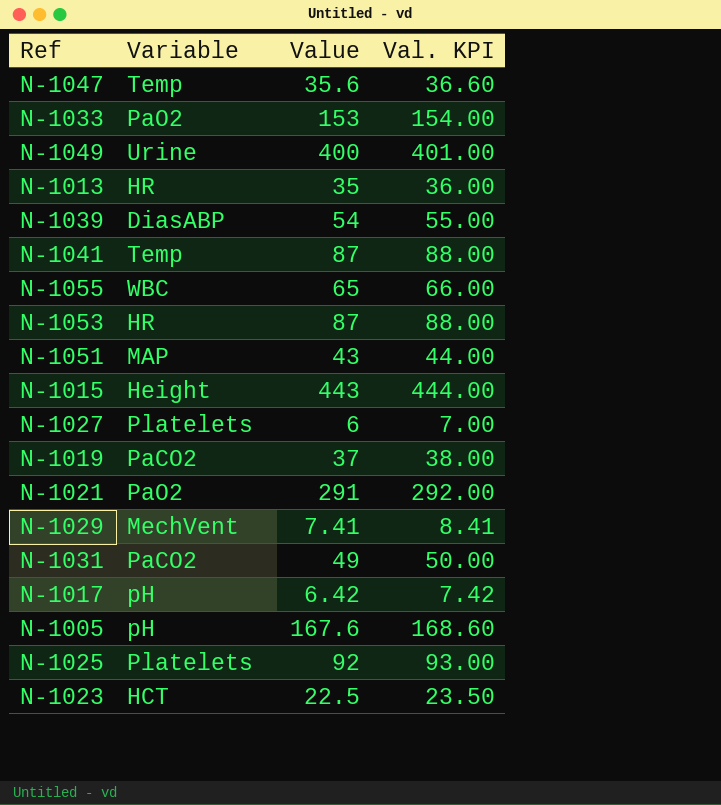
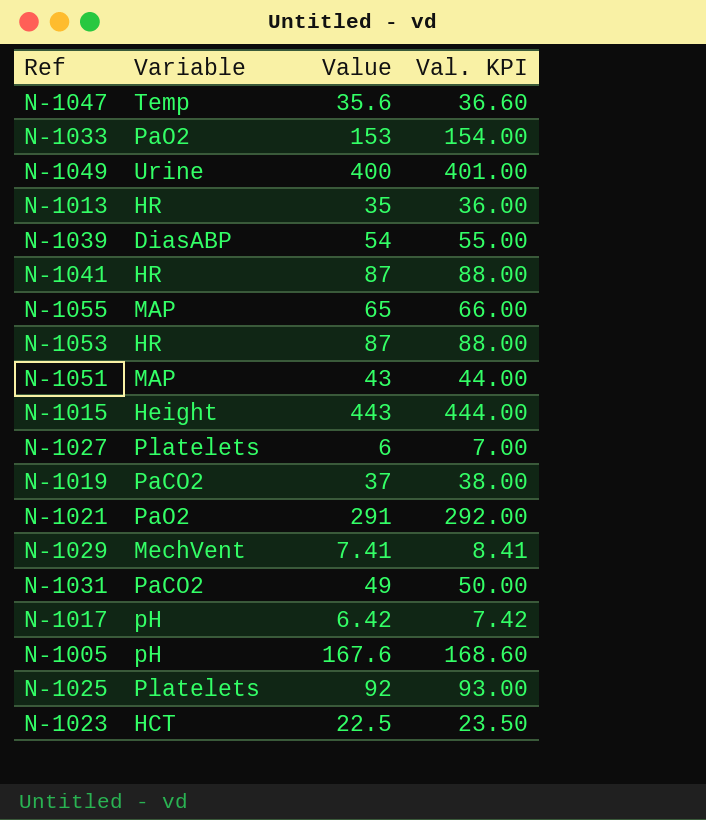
N-1041 | Variable: Temp -> HR
N-1055 | Variable: WBC -> MAP

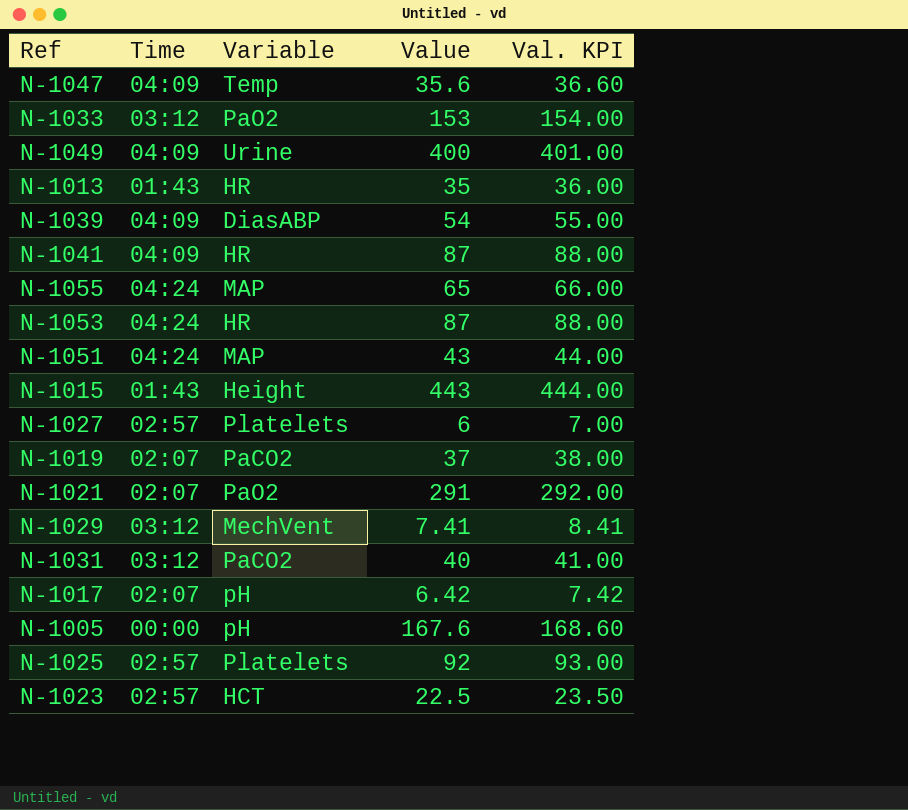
column Time | position: none -> 2
N-1031 | Value: 49 -> 40
N-1031 | Val. KPI: 50.00 -> 41.00

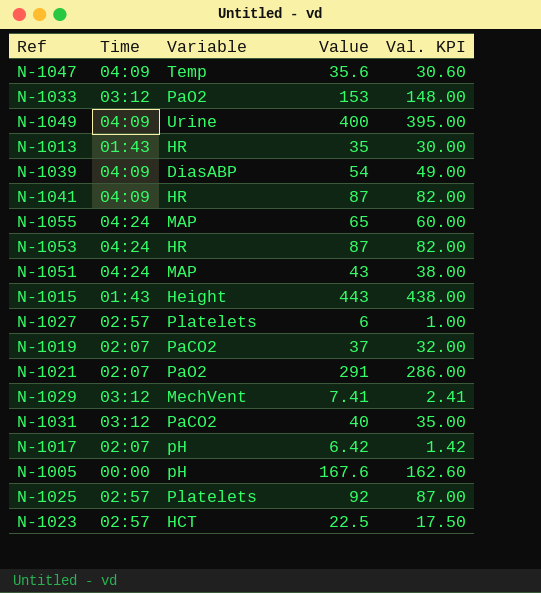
column Val. KPI | formula: [Value] + 1 -> [Value] - 5

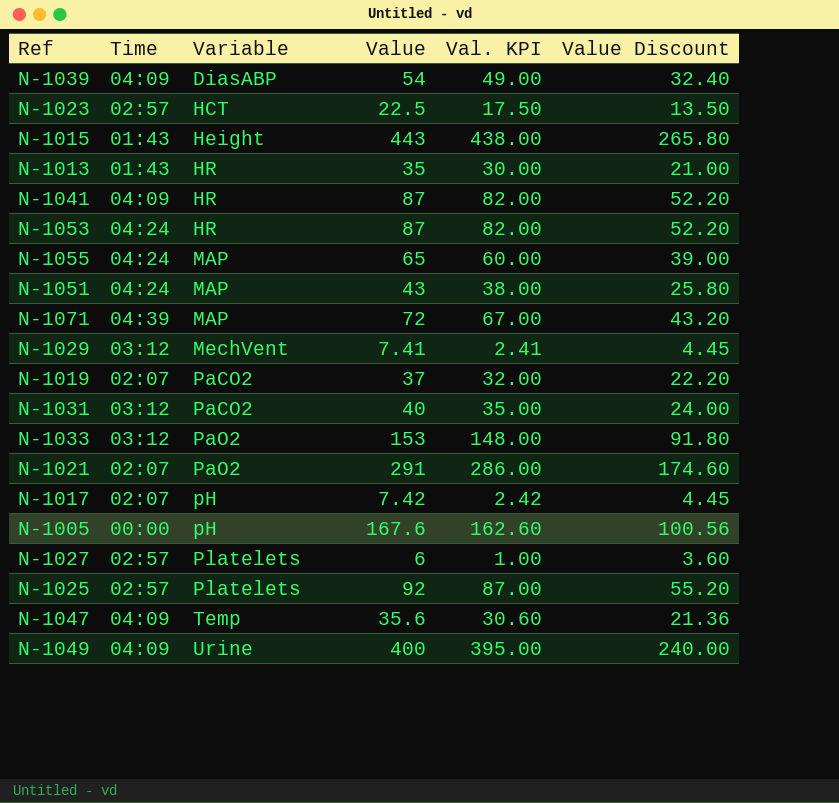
row order: none -> Variable ascending
column Value Discount | formula: none -> [Value] * 0.6
row N-1071: none -> 04:39 | MAP | 72 | 67.00 | 43.20
N-1017 | Value: 6.42 -> 7.42
N-1017 | Val. KPI: 1.42 -> 2.42

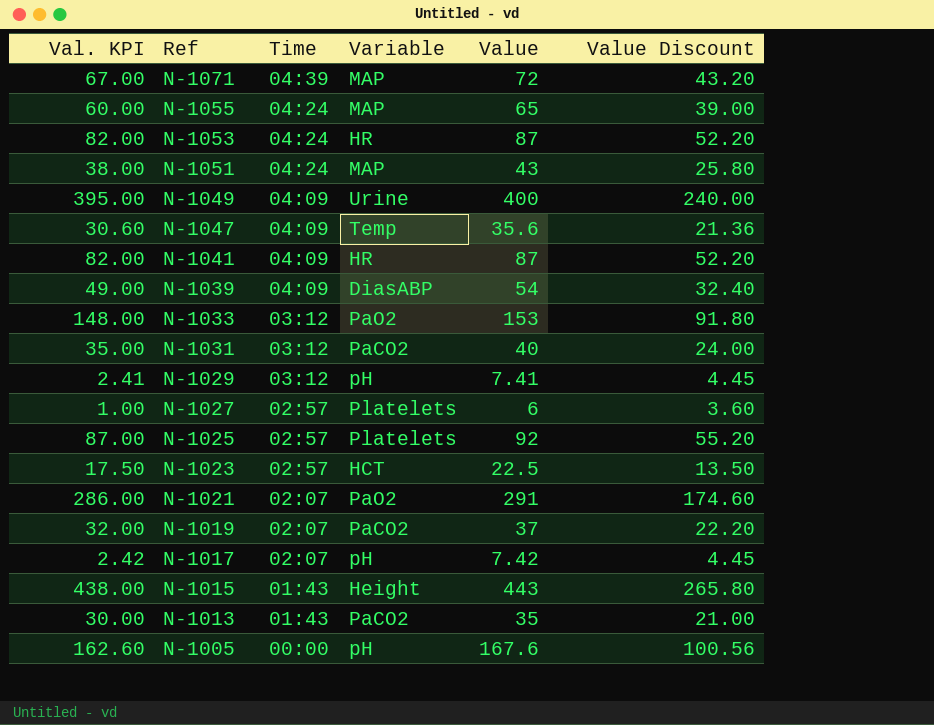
row order: Variable ascending -> Ref descending
column Val. KPI | position: 5 -> 1
N-1029 | Variable: MechVent -> pH
N-1013 | Variable: HR -> PaCO2

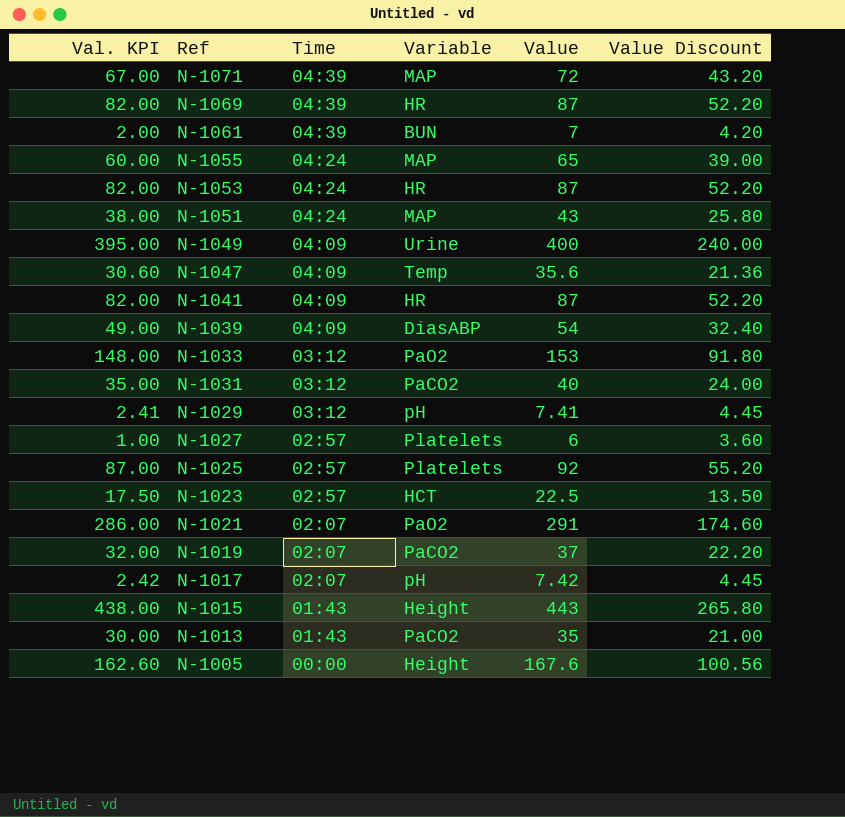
row N-1069: none -> 82.00 | 04:39 | HR | 87 | 52.20
row N-1061: none -> 2.00 | 04:39 | BUN | 7 | 4.20
N-1005 | Variable: pH -> Height

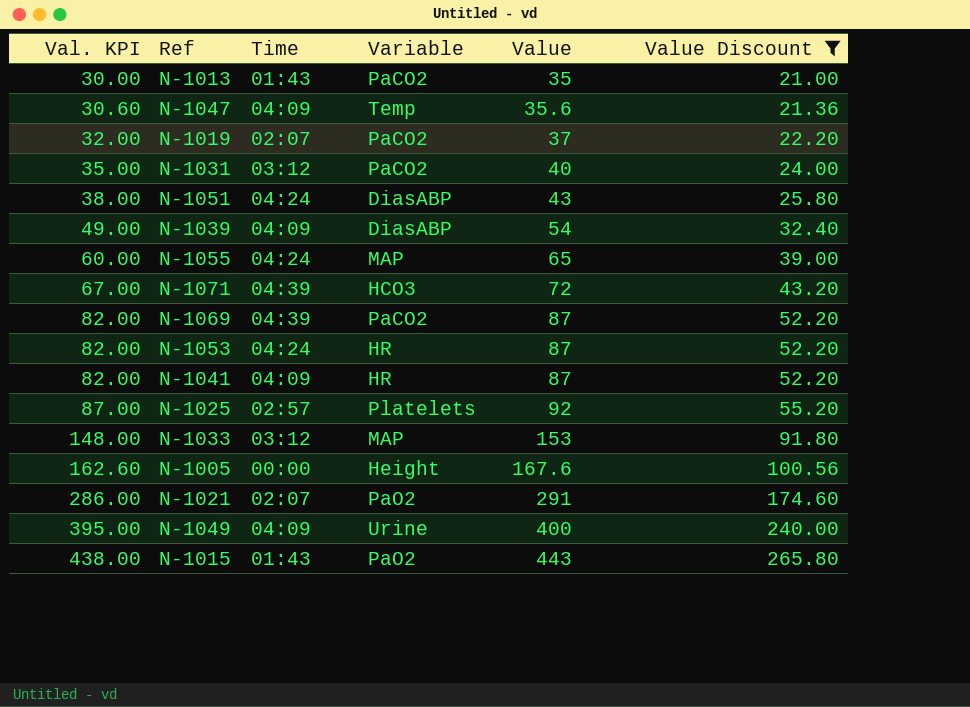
filter: none -> Value Discount >= 21.00
row order: Ref descending -> Val. KPI ascending
N-1051 | Variable: MAP -> DiasABP
N-1071 | Variable: MAP -> HCO3
N-1069 | Variable: HR -> PaCO2
N-1033 | Variable: PaO2 -> MAP
N-1015 | Variable: Height -> PaO2

